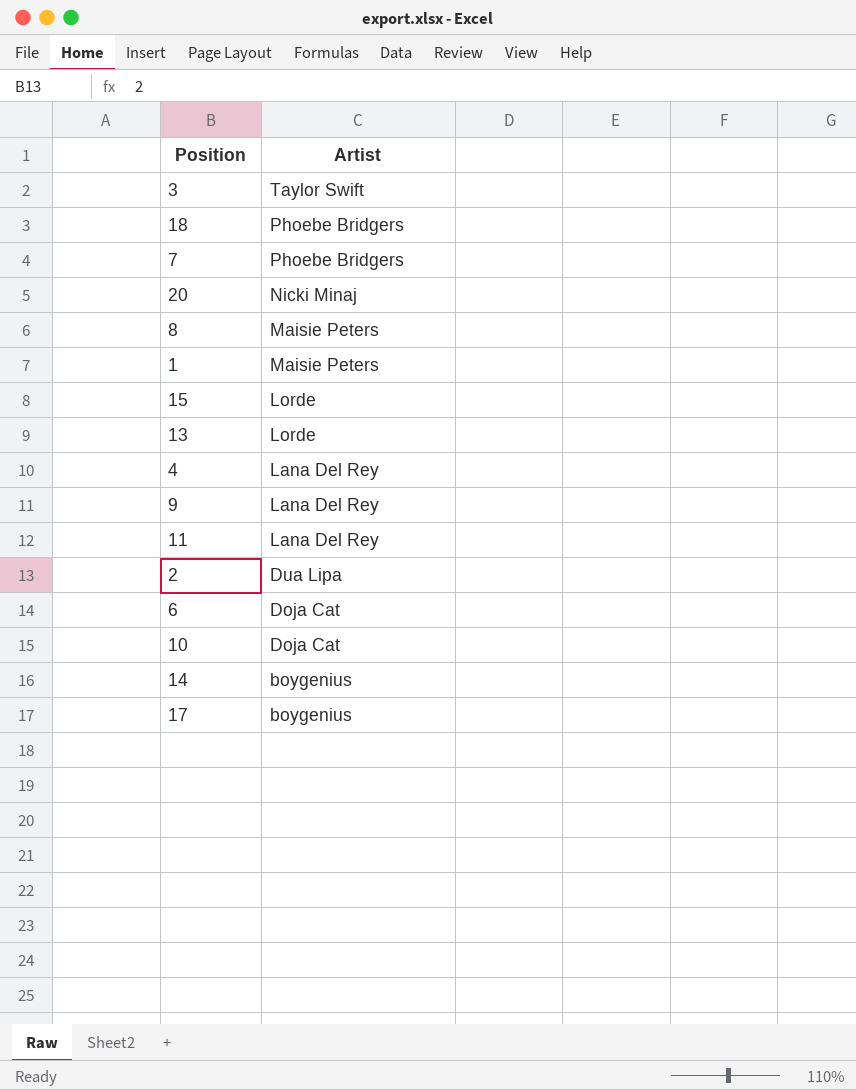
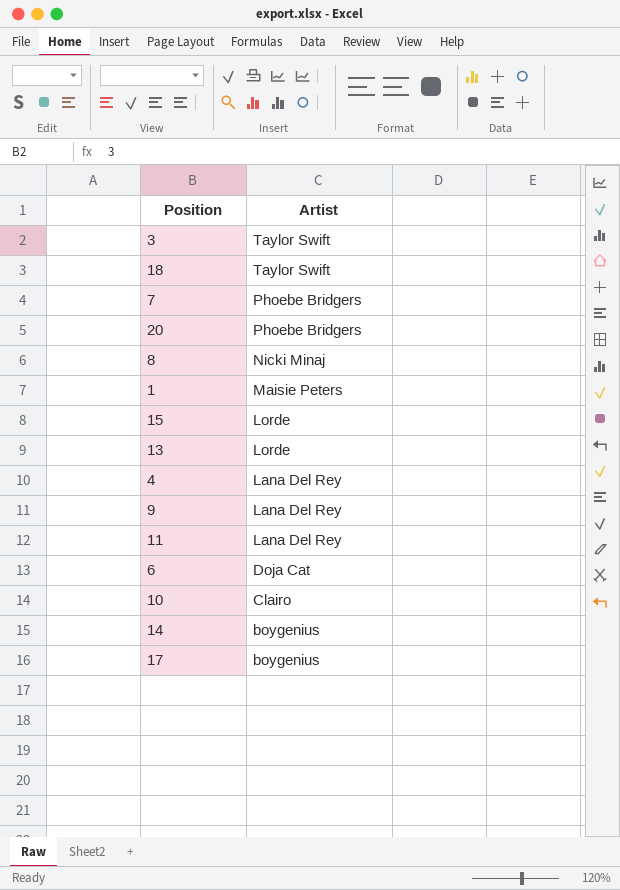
row 2: Dua Lipa -> none
18 | Artist: Phoebe Bridgers -> Taylor Swift
20 | Artist: Nicki Minaj -> Phoebe Bridgers
8 | Artist: Maisie Peters -> Nicki Minaj
10 | Artist: Doja Cat -> Clairo

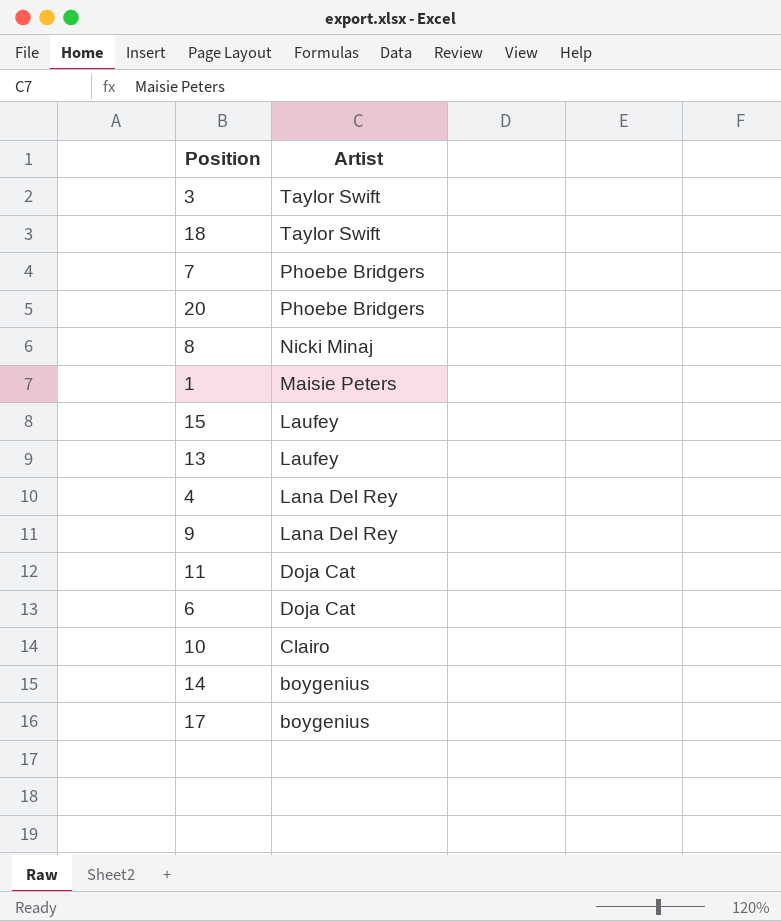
15 | Artist: Lorde -> Laufey
13 | Artist: Lorde -> Laufey
11 | Artist: Lana Del Rey -> Doja Cat

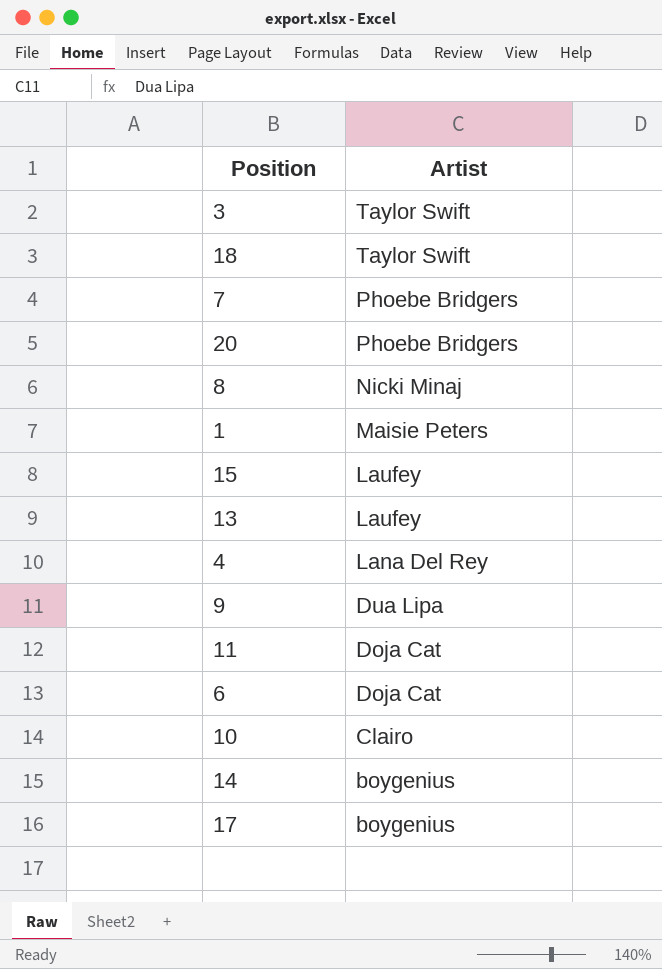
9 | Artist: Lana Del Rey -> Dua Lipa

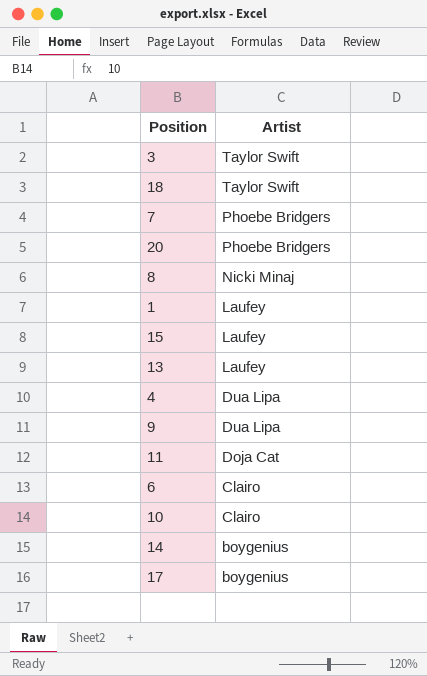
1 | Artist: Maisie Peters -> Laufey
4 | Artist: Lana Del Rey -> Dua Lipa
6 | Artist: Doja Cat -> Clairo

